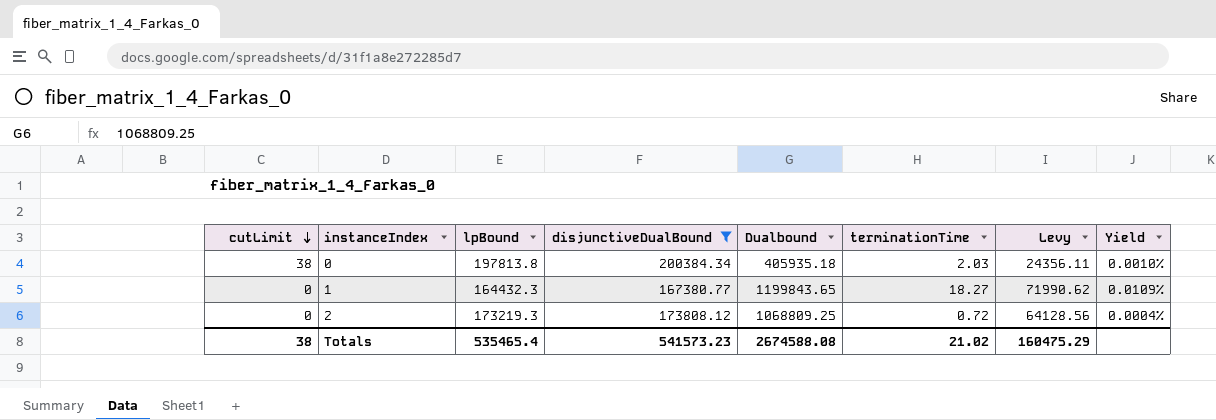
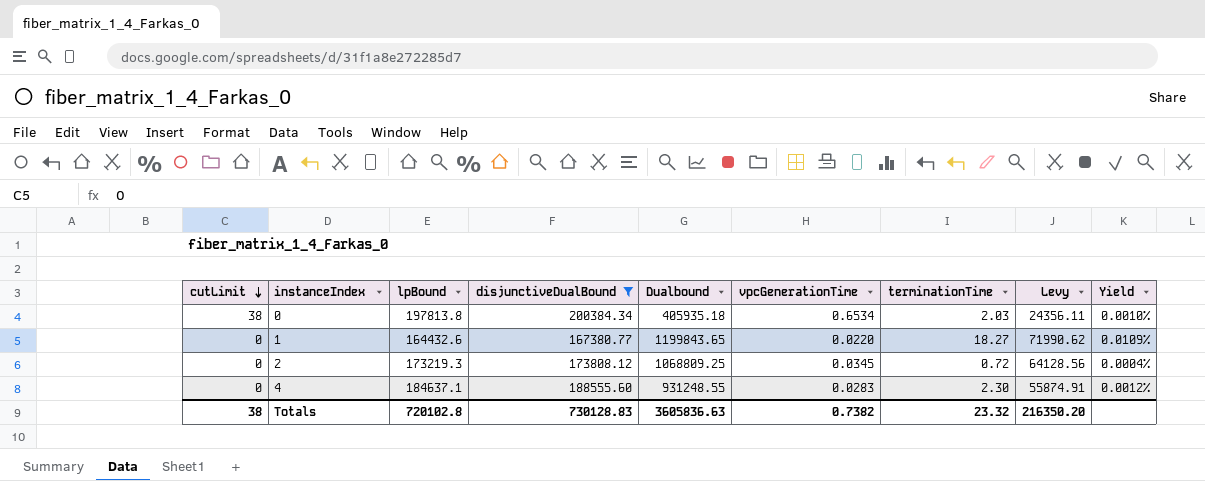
column vpcGenerationTime | position: none -> 6
1 | lpBound: 164432.3 -> 164432.6
row 4: none -> 0 | 184637.1 | 188555.60 | 931248.55 | 0.0283 | 2.30 | 55874.91 | 0.0012%
Totals | lpBound: 535465.4 -> 720102.8
Totals | disjunctiveDualBound: 541573.23 -> 730128.83
Totals | Dualbound: 2674588.08 -> 3605836.63
Totals | terminationTime: 21.02 -> 23.32
Totals | Levy: 160475.29 -> 216350.20

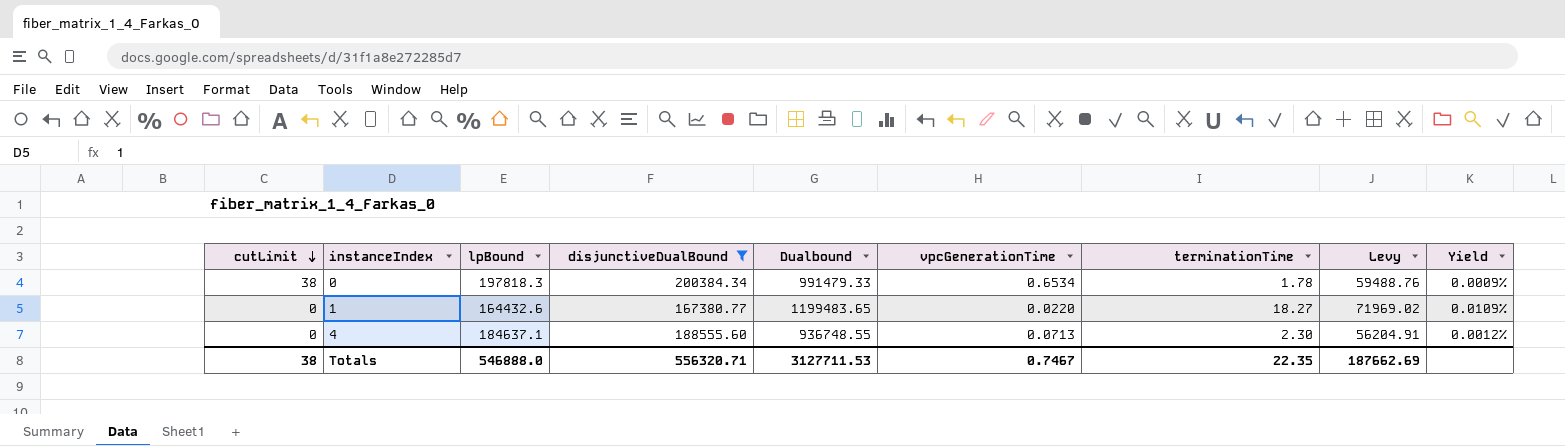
row 2: 0 | 173219.3 | 173808.12 | 1068809.25 | 0.0345 | 0.72 | 64128.56 | 0.0004% -> none
0 | lpBound: 197813.8 -> 197818.3
0 | Dualbound: 405935.18 -> 991479.33
0 | terminationTime: 2.03 -> 1.78
0 | Levy: 24356.11 -> 59488.76
0 | Yield: 0.0010% -> 0.0009%
1 | Dualbound: 1199843.65 -> 1199483.65
1 | Levy: 71990.62 -> 71969.02
4 | Dualbound: 931248.55 -> 936748.55
4 | vpcGenerationTime: 0.0283 -> 0.0713
4 | Levy: 55874.91 -> 56204.91
Totals | lpBound: 720102.8 -> 546888.0
Totals | disjunctiveDualBound: 730128.83 -> 556320.71
Totals | Dualbound: 3605836.63 -> 3127711.53
Totals | vpcGenerationTime: 0.7382 -> 0.7467
Totals | terminationTime: 23.32 -> 22.35
Totals | Levy: 216350.20 -> 187662.69

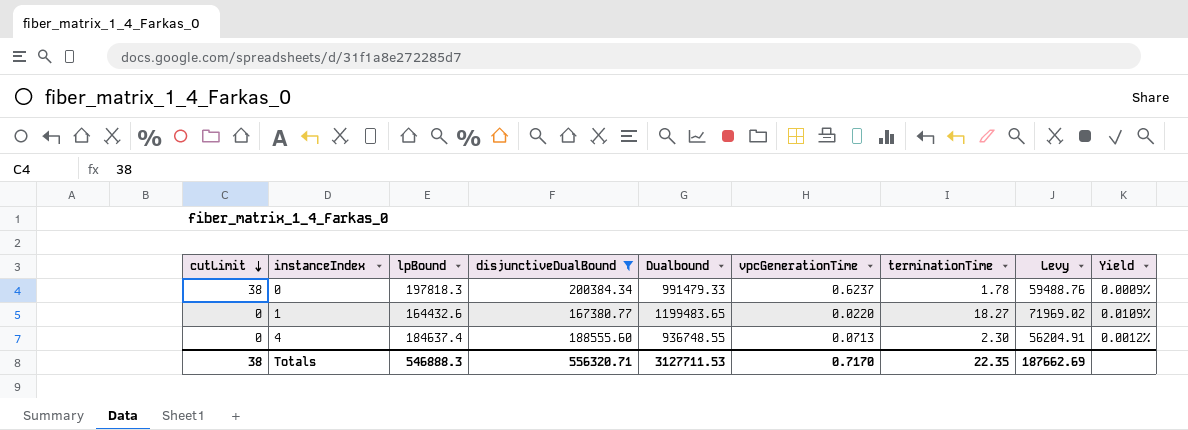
0 | vpcGenerationTime: 0.6534 -> 0.6237
4 | lpBound: 184637.1 -> 184637.4
Totals | lpBound: 546888.0 -> 546888.3
Totals | vpcGenerationTime: 0.7467 -> 0.7170

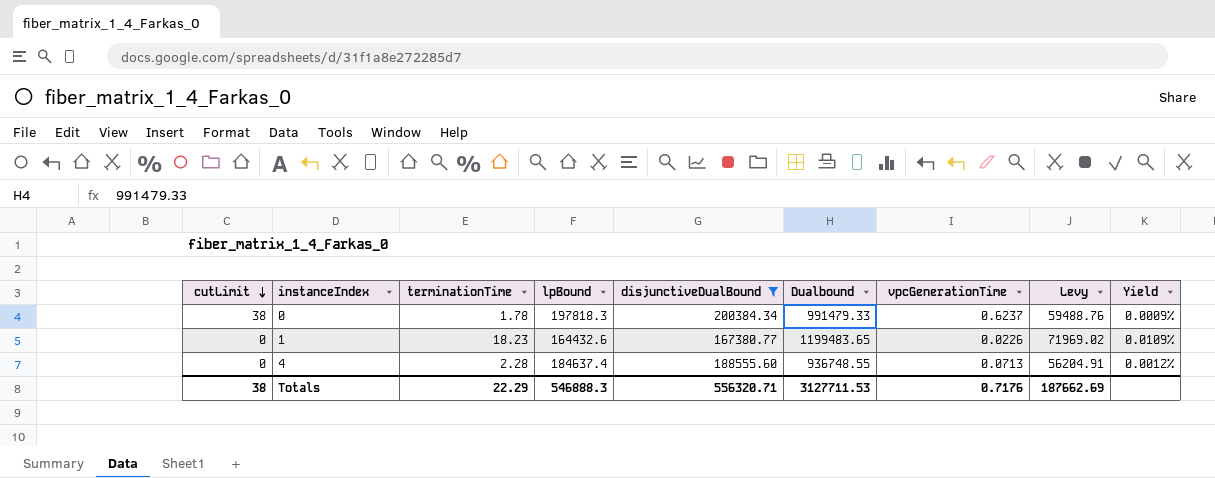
column terminationTime | position: 7 -> 3
1 | terminationTime: 18.27 -> 18.23
1 | vpcGenerationTime: 0.0220 -> 0.0226
4 | terminationTime: 2.30 -> 2.28
Totals | terminationTime: 22.35 -> 22.29
Totals | vpcGenerationTime: 0.7170 -> 0.7176

